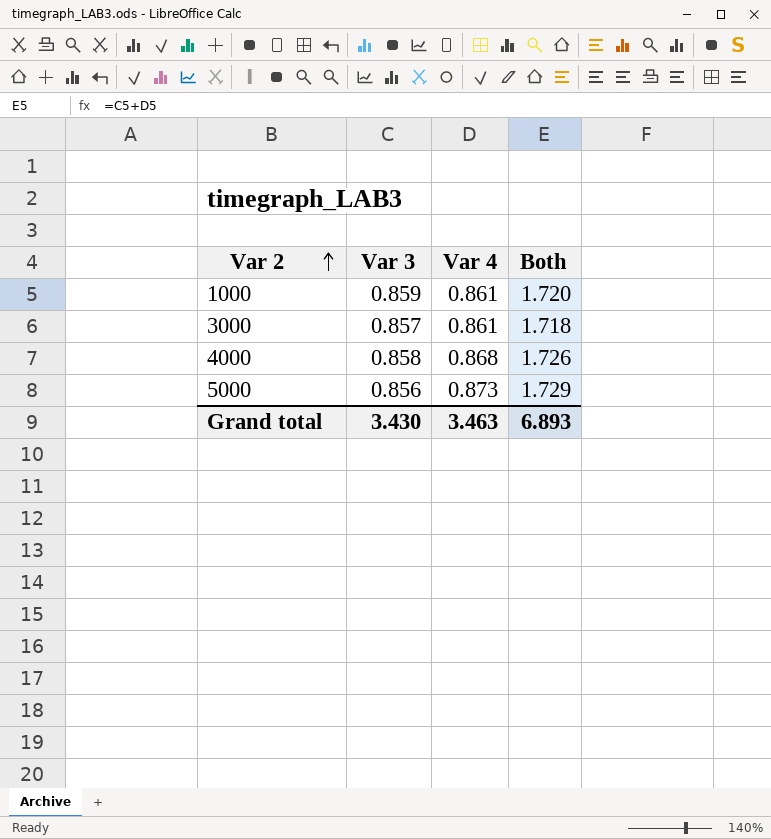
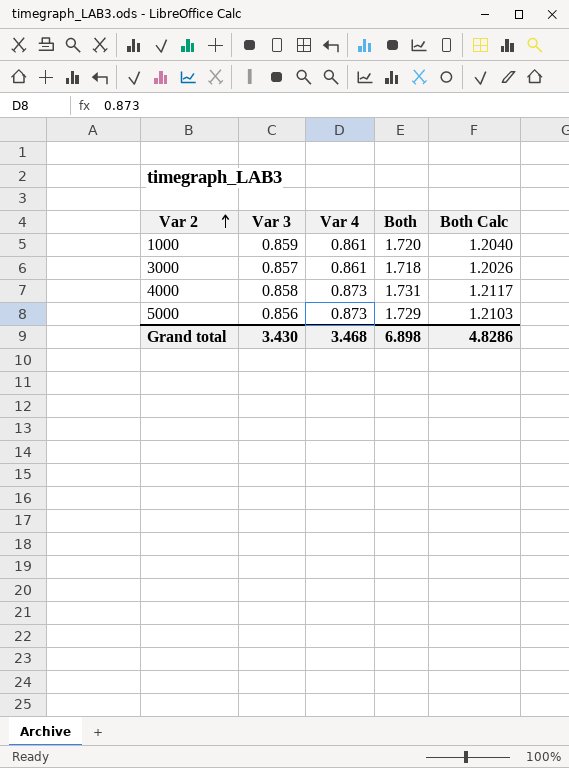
column Both Calc | formula: none -> [Both] * 0.7
4000 | Var 4: 0.868 -> 0.873
4000 | Both: 1.726 -> 1.731
Grand total | Var 4: 3.463 -> 3.468
Grand total | Both: 6.893 -> 6.898

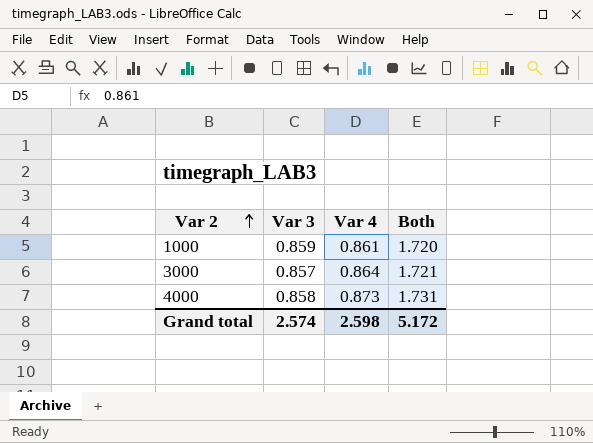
column Both Calc | formula: [Both] * 0.7 -> none
row 5000: 0.856 | 0.873 | 1.729 | 1.2103 -> none
3000 | Var 4: 0.861 -> 0.864
3000 | Both: 1.718 -> 1.721
Grand total | Var 3: 3.430 -> 2.574
Grand total | Var 4: 3.468 -> 2.598
Grand total | Both: 6.898 -> 5.172

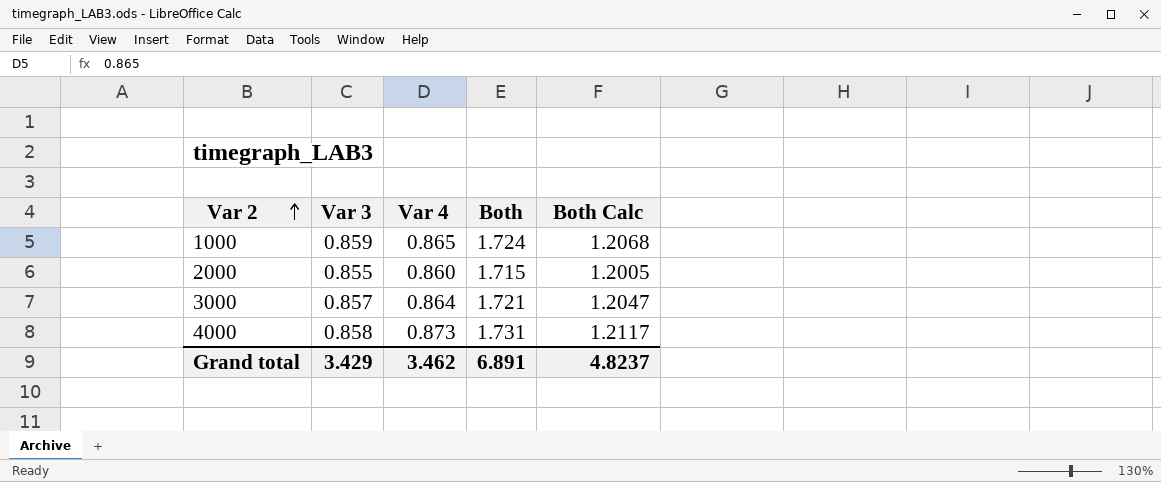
column Both Calc | formula: none -> [Both] * 0.7
1000 | Var 4: 0.861 -> 0.865
1000 | Both: 1.720 -> 1.724
row 2000: none -> 0.855 | 0.860 | 1.715 | 1.2005
Grand total | Var 3: 2.574 -> 3.429
Grand total | Var 4: 2.598 -> 3.462
Grand total | Both: 5.172 -> 6.891

